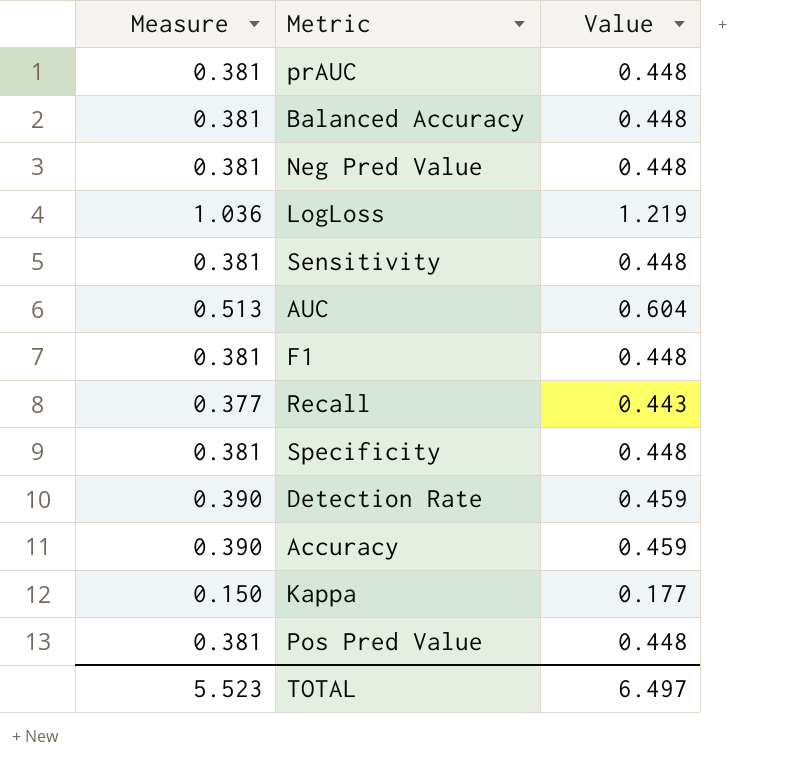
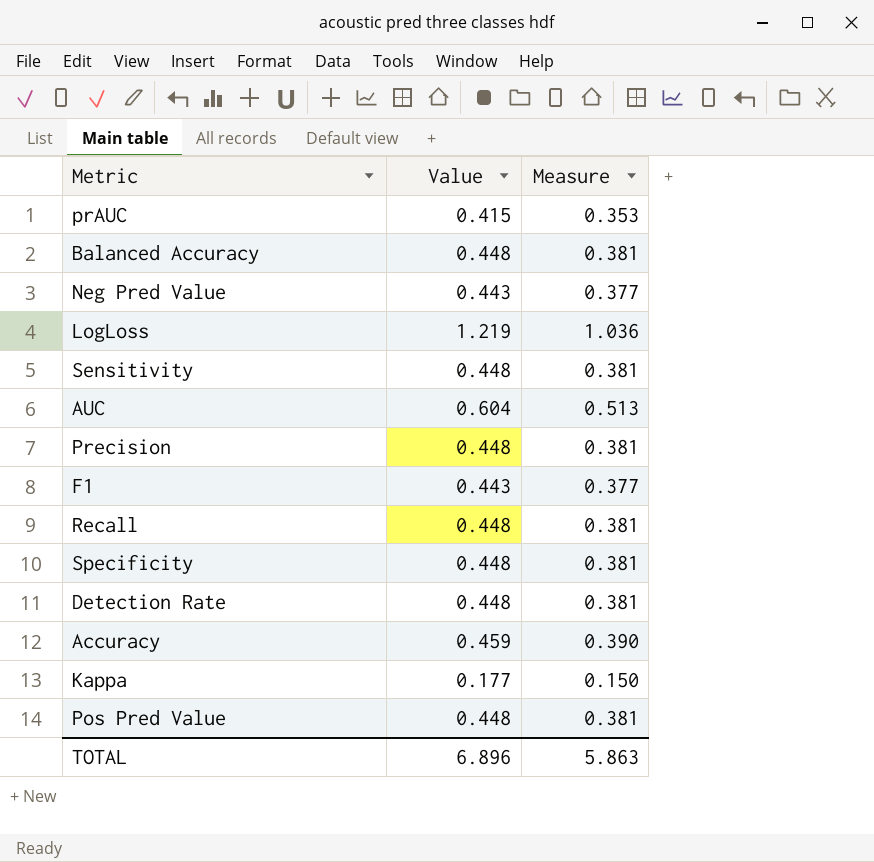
column Measure | position: 1 -> 3
prAUC | Value: 0.448 -> 0.415
prAUC | Measure: 0.381 -> 0.353
Neg Pred Value | Value: 0.448 -> 0.443
Neg Pred Value | Measure: 0.381 -> 0.377
row Precision: none -> 0.448 | 0.381
F1 | Value: 0.448 -> 0.443
F1 | Measure: 0.381 -> 0.377
Recall | Value: 0.443 -> 0.448
Recall | Measure: 0.377 -> 0.381
Detection Rate | Value: 0.459 -> 0.448
Detection Rate | Measure: 0.390 -> 0.381
TOTAL | Value: 6.497 -> 6.896
TOTAL | Measure: 5.523 -> 5.863

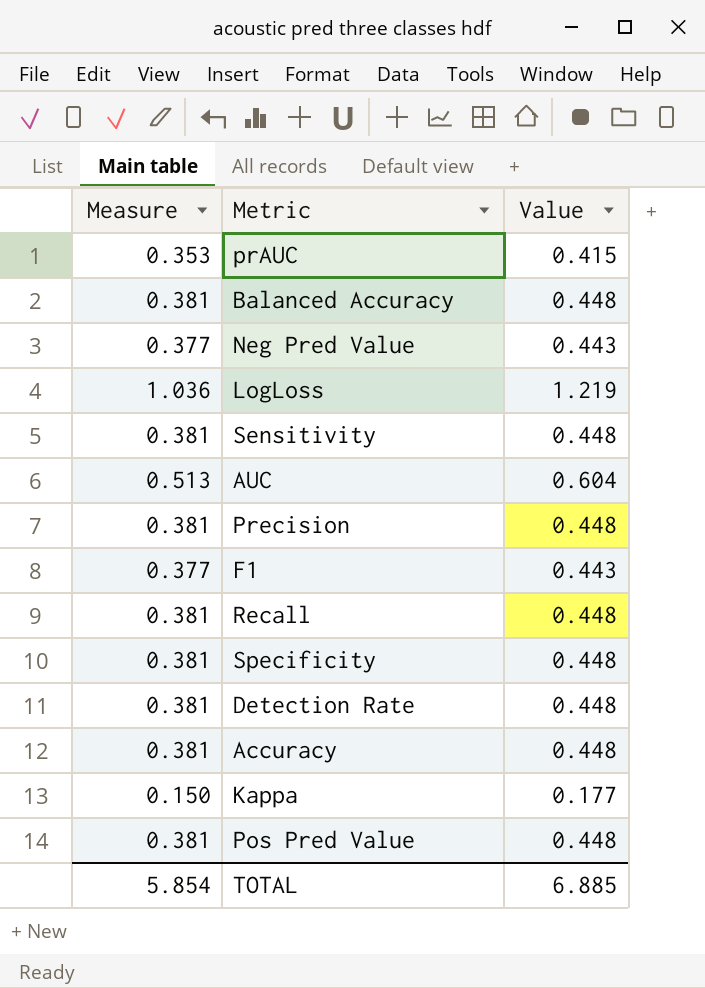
column Measure | position: 3 -> 1
Accuracy | Measure: 0.390 -> 0.381
Accuracy | Value: 0.459 -> 0.448
TOTAL | Measure: 5.863 -> 5.854
TOTAL | Value: 6.896 -> 6.885

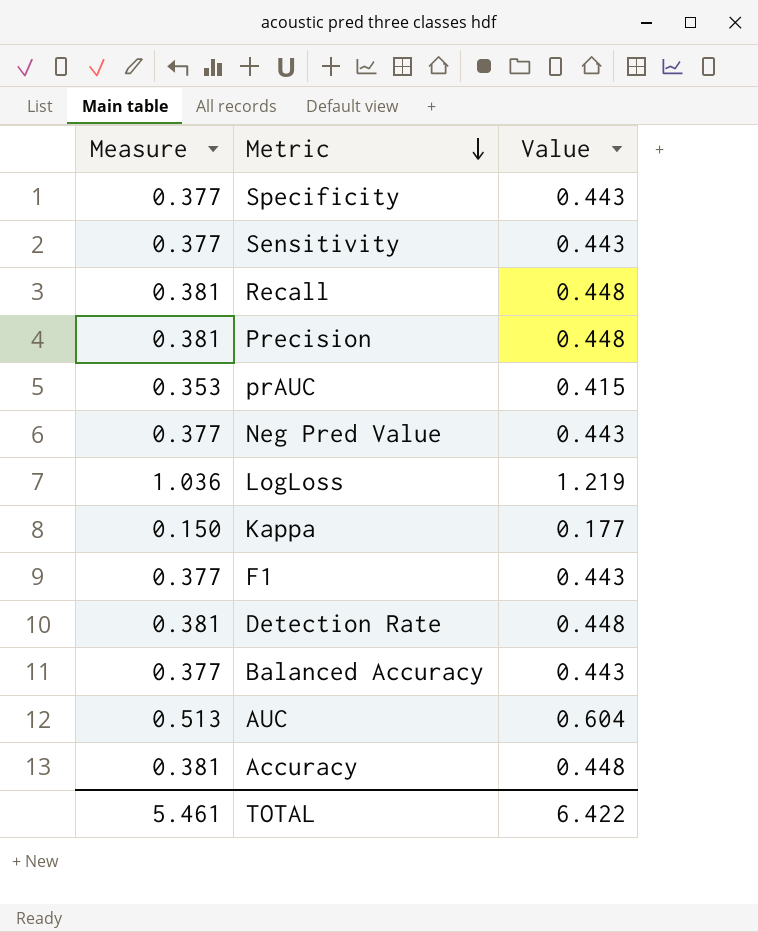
row order: none -> Metric descending
row Pos Pred Value: 0.381 | 0.448 -> none
Specificity | Measure: 0.381 -> 0.377
Specificity | Value: 0.448 -> 0.443
Sensitivity | Measure: 0.381 -> 0.377
Sensitivity | Value: 0.448 -> 0.443
Balanced Accuracy | Measure: 0.381 -> 0.377
Balanced Accuracy | Value: 0.448 -> 0.443
TOTAL | Measure: 5.854 -> 5.461
TOTAL | Value: 6.885 -> 6.422

